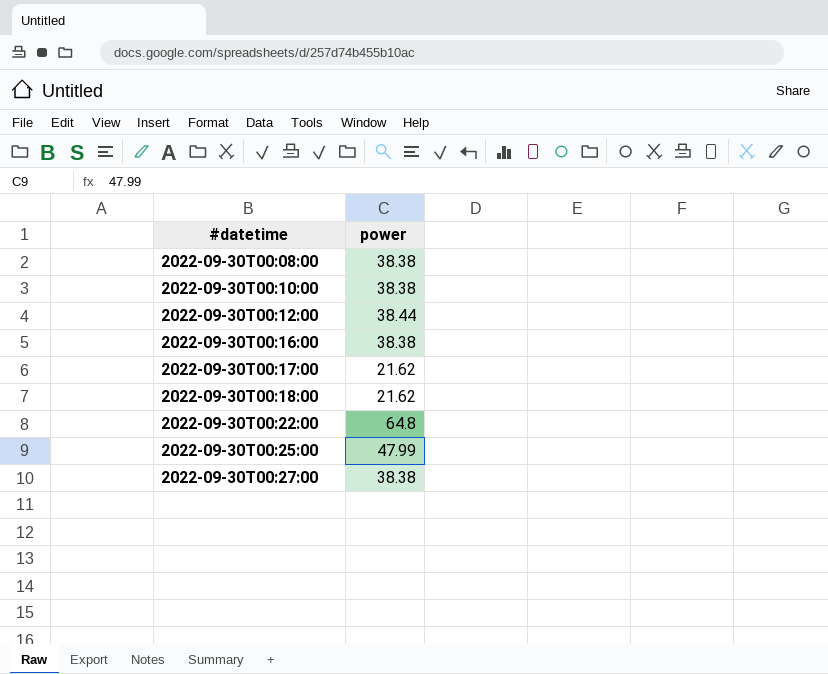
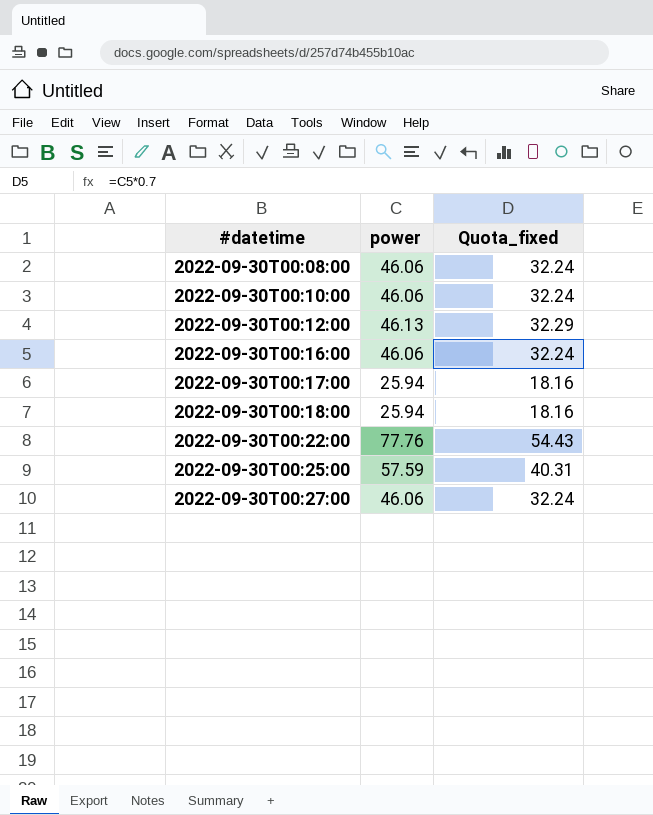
column Quota_fixed | formula: none -> [power] * 0.7
2022-09-30T00:08:00 | power: 38.38 -> 46.06
2022-09-30T00:10:00 | power: 38.38 -> 46.06
2022-09-30T00:12:00 | power: 38.44 -> 46.13
2022-09-30T00:16:00 | power: 38.38 -> 46.06
2022-09-30T00:17:00 | power: 21.62 -> 25.94
2022-09-30T00:18:00 | power: 21.62 -> 25.94
2022-09-30T00:22:00 | power: 64.8 -> 77.76
2022-09-30T00:25:00 | power: 47.99 -> 57.59
2022-09-30T00:27:00 | power: 38.38 -> 46.06

